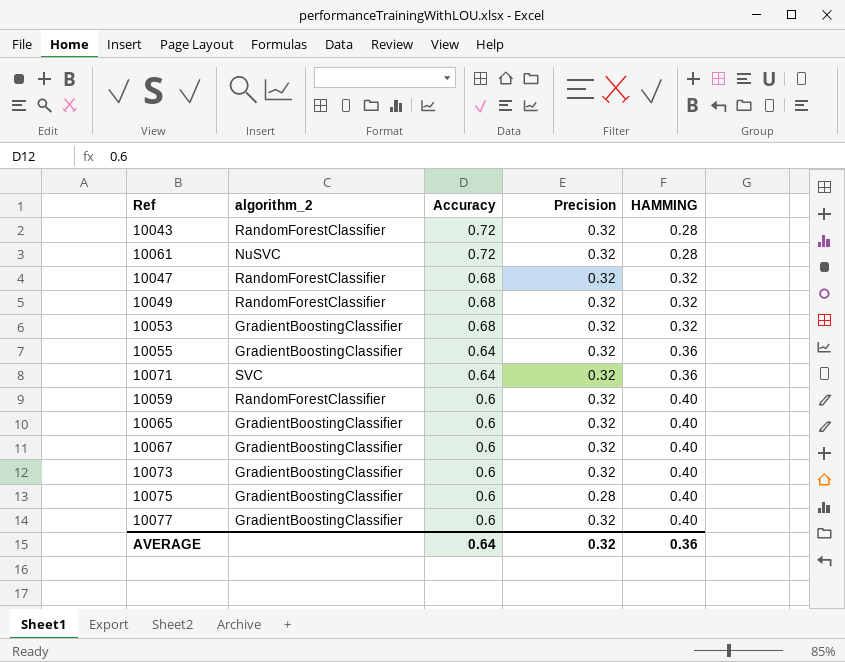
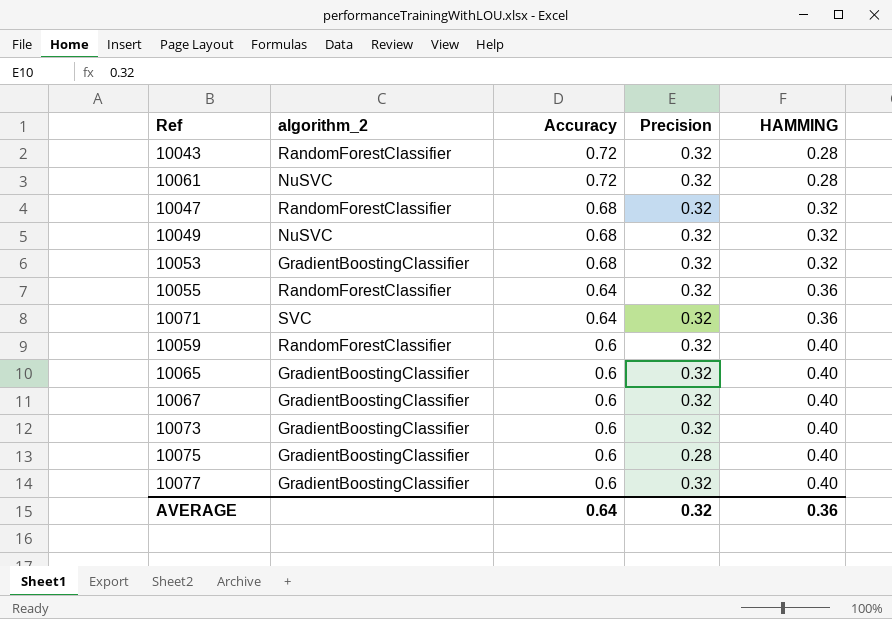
10049 | algorithm_2: RandomForestClassifier -> NuSVC
10055 | algorithm_2: GradientBoostingClassifier -> RandomForestClassifier

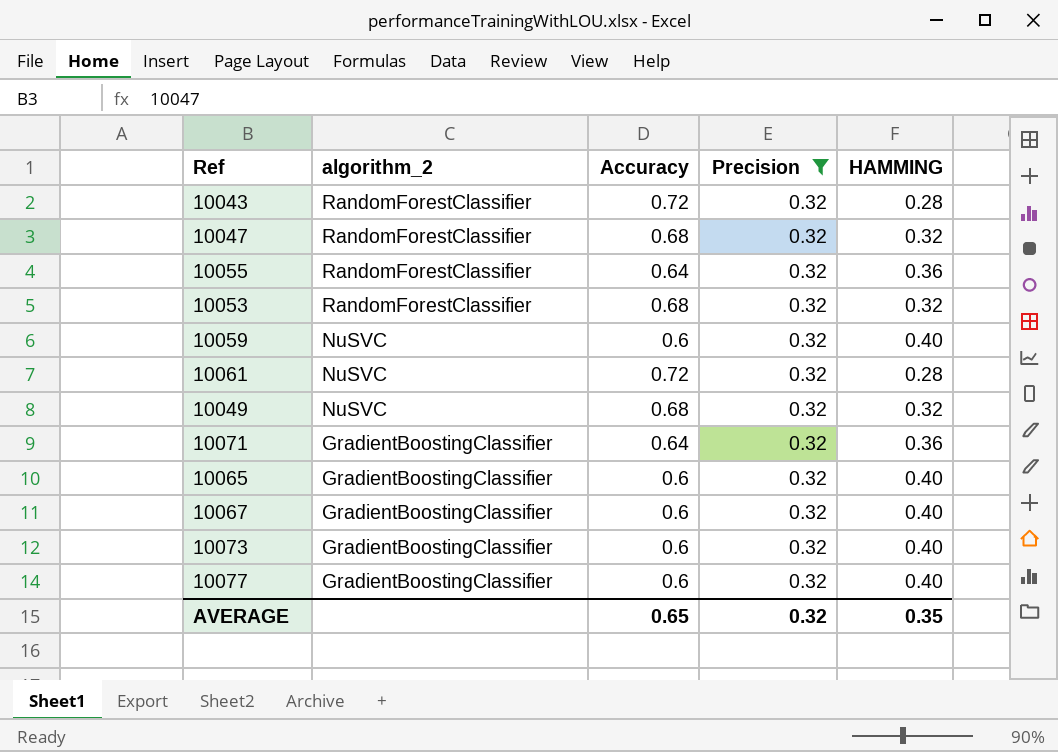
filter: none -> Precision = 0.32
row order: Accuracy descending -> algorithm_2 descending
10053 | algorithm_2: GradientBoostingClassifier -> RandomForestClassifier
10059 | algorithm_2: RandomForestClassifier -> NuSVC
10071 | algorithm_2: SVC -> GradientBoostingClassifier
AVERAGE | Accuracy: 0.64 -> 0.65
AVERAGE | HAMMING: 0.36 -> 0.35

